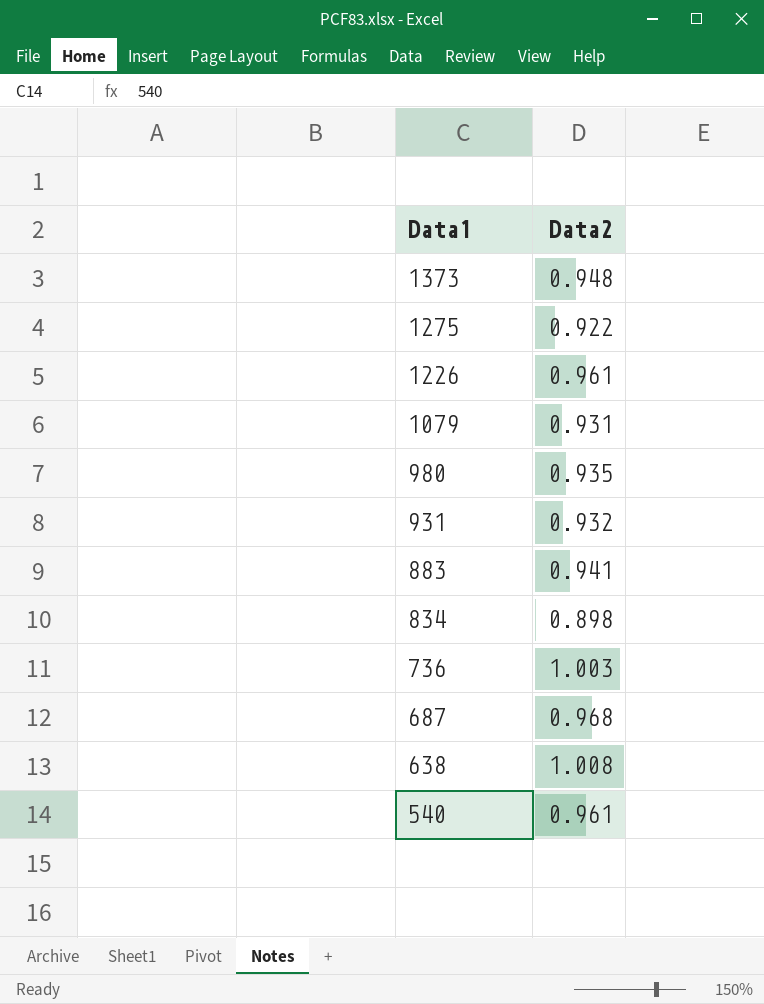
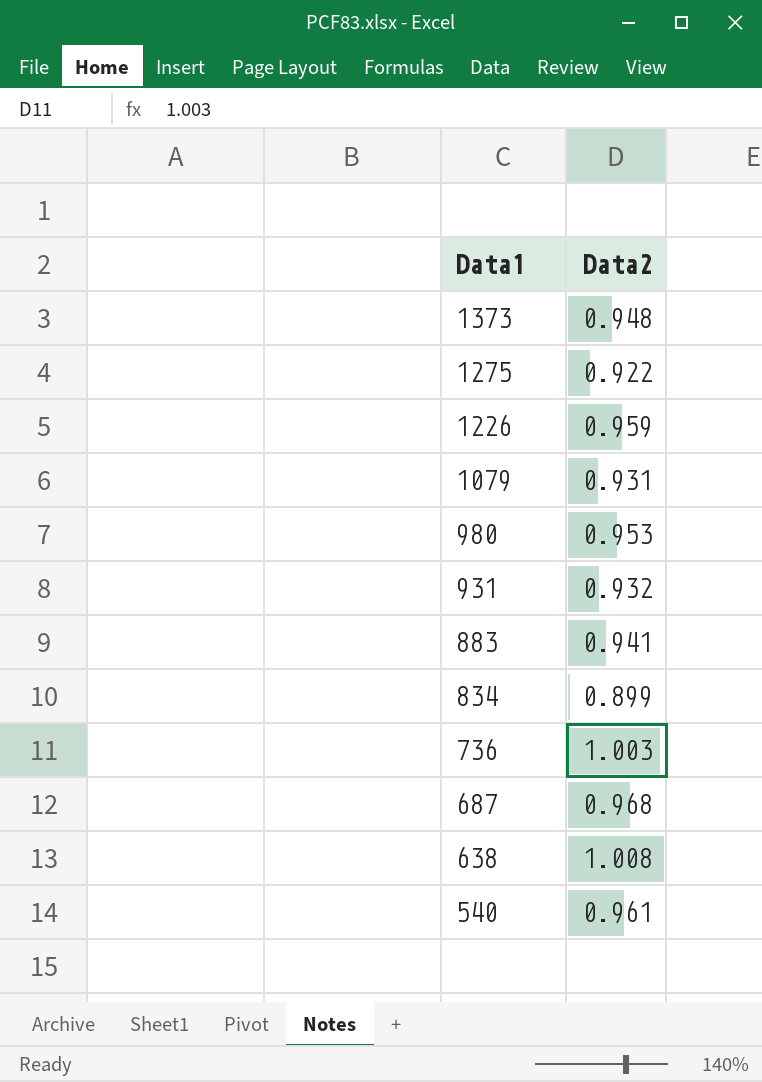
1226 | Data2: 0.961 -> 0.959
980 | Data2: 0.935 -> 0.953
834 | Data2: 0.898 -> 0.899

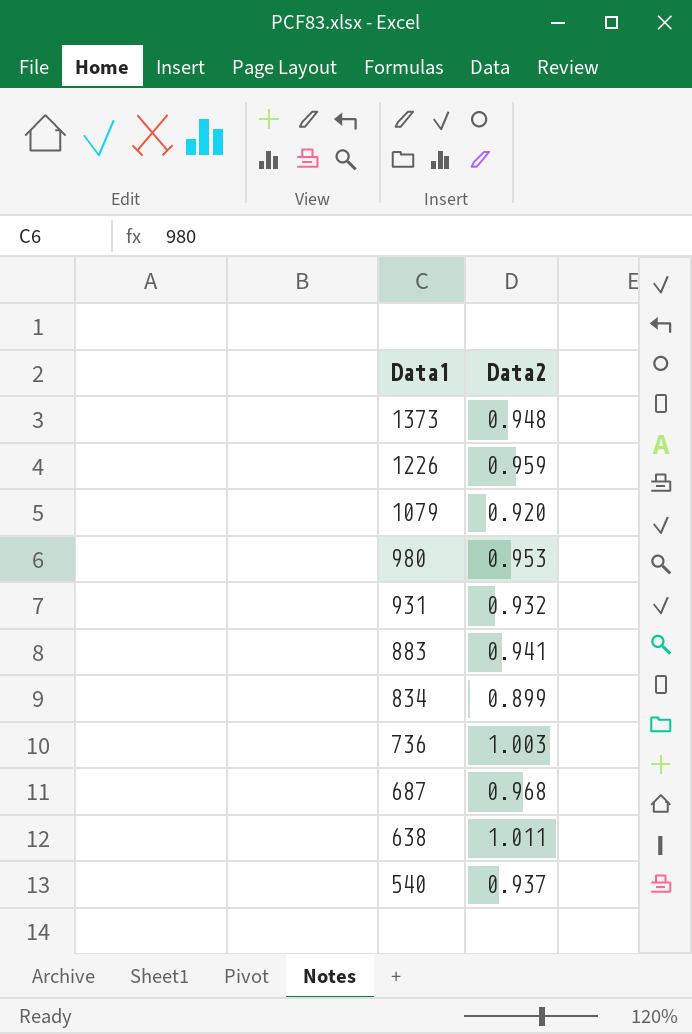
row 1275: 0.922 -> none
1079 | Data2: 0.931 -> 0.920
638 | Data2: 1.008 -> 1.011
540 | Data2: 0.961 -> 0.937

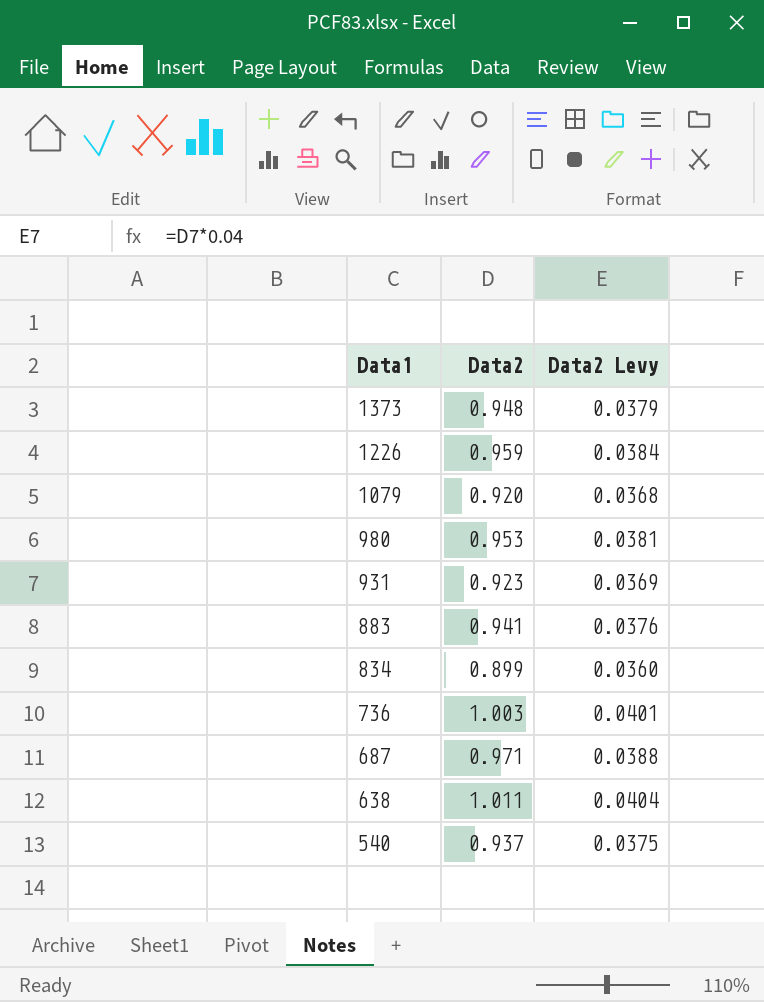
column Data2 Levy | formula: none -> [Data2] * 0.04
931 | Data2: 0.932 -> 0.923
687 | Data2: 0.968 -> 0.971

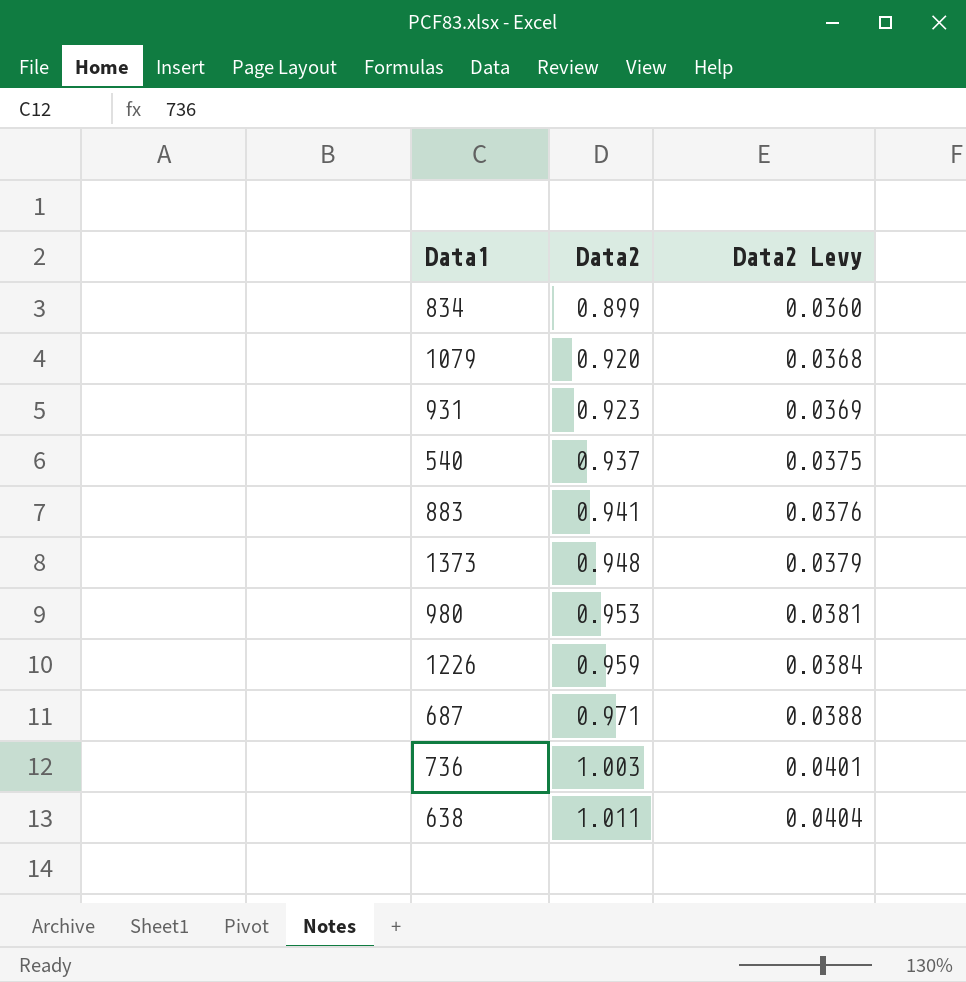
row order: Data1 descending -> Data2 ascending

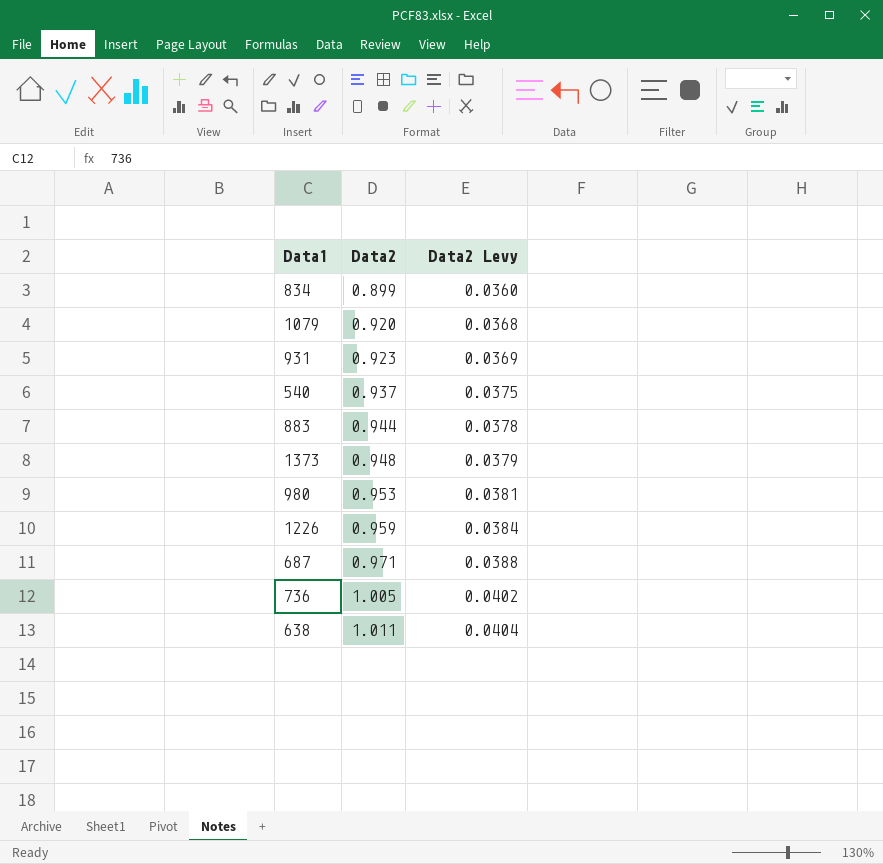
883 | Data2: 0.941 -> 0.944
883 | Data2 Levy: 0.0376 -> 0.0378
736 | Data2: 1.003 -> 1.005
736 | Data2 Levy: 0.0401 -> 0.0402

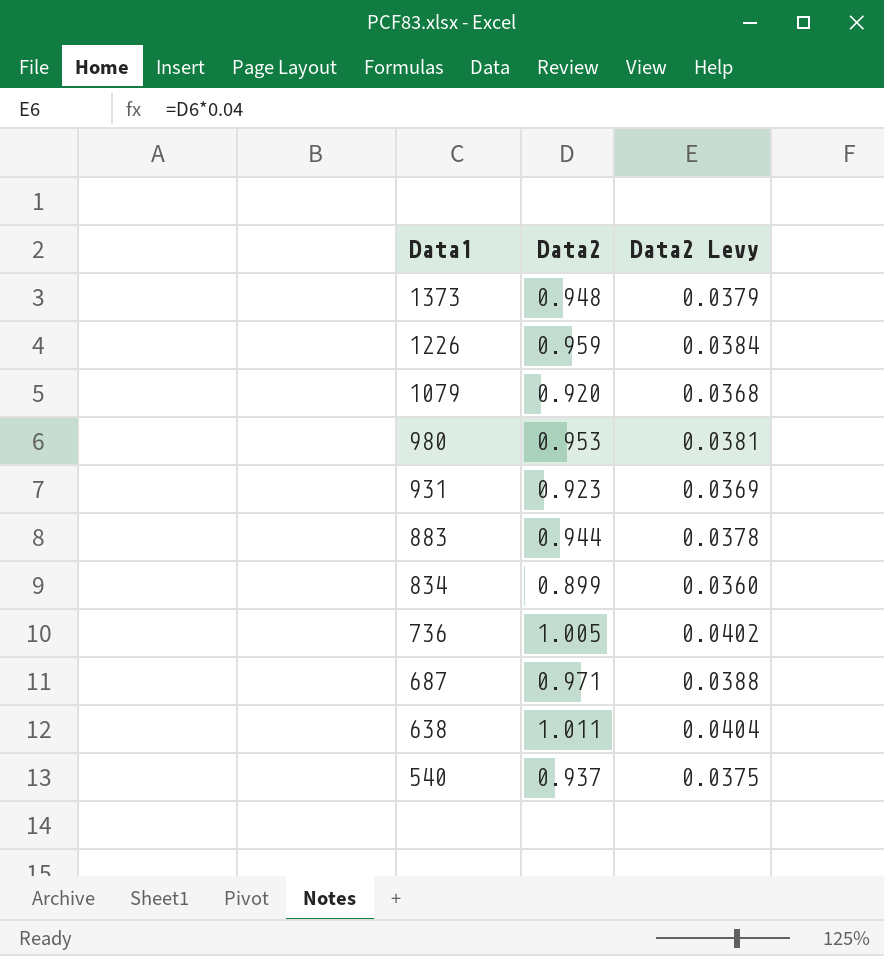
row order: Data2 ascending -> Data1 descending

